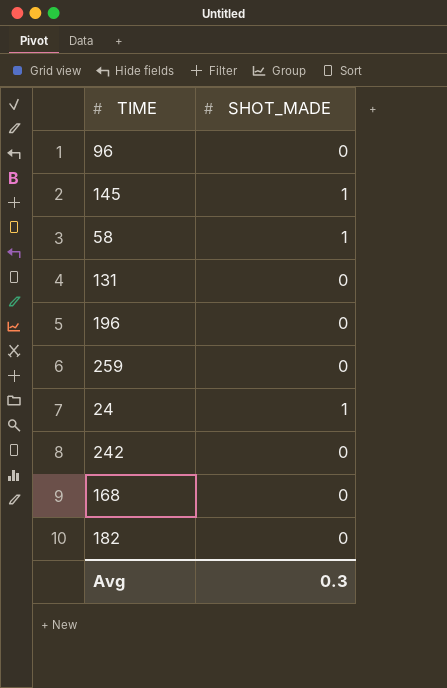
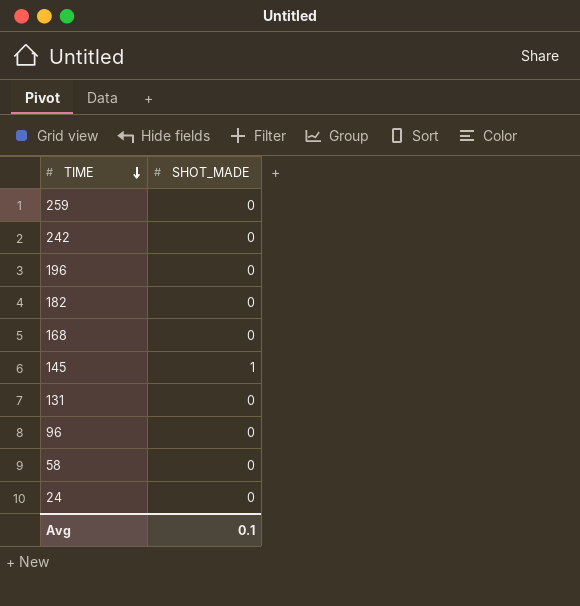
row order: none -> TIME descending
58 | SHOT_MADE: 1 -> 0
24 | SHOT_MADE: 1 -> 0
Avg | SHOT_MADE: 0.3 -> 0.1

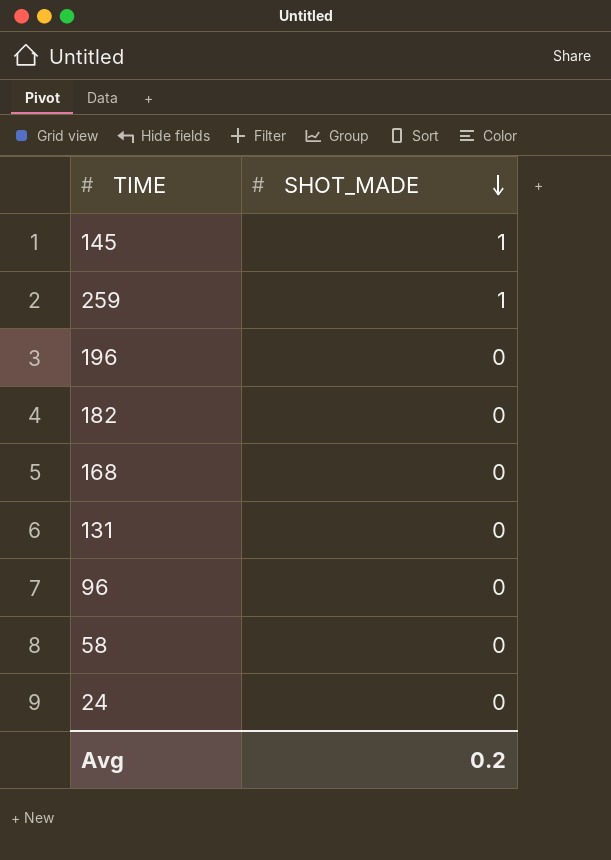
row order: TIME descending -> SHOT_MADE descending
row 242: 0 -> none
259 | SHOT_MADE: 0 -> 1
Avg | SHOT_MADE: 0.1 -> 0.2

